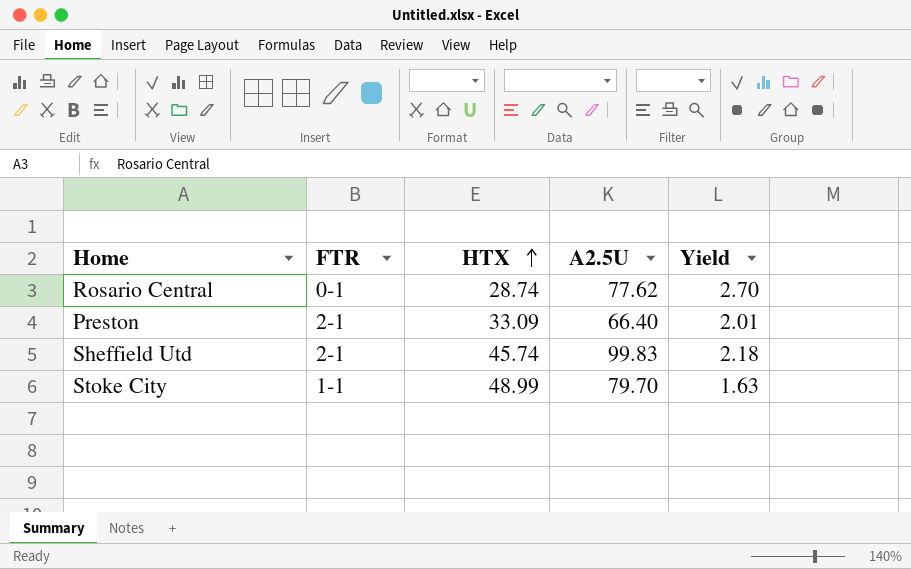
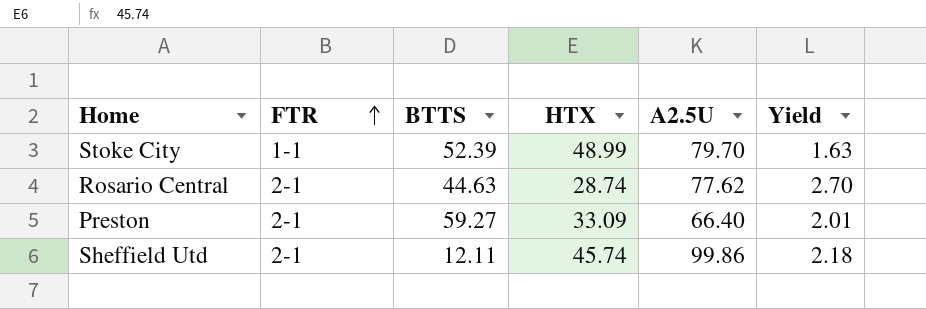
row order: HTX ascending -> FTR ascending
column BTTS | position: none -> 3
Rosario Central | FTR: 0-1 -> 2-1
Sheffield Utd | A2.5U: 99.83 -> 99.86

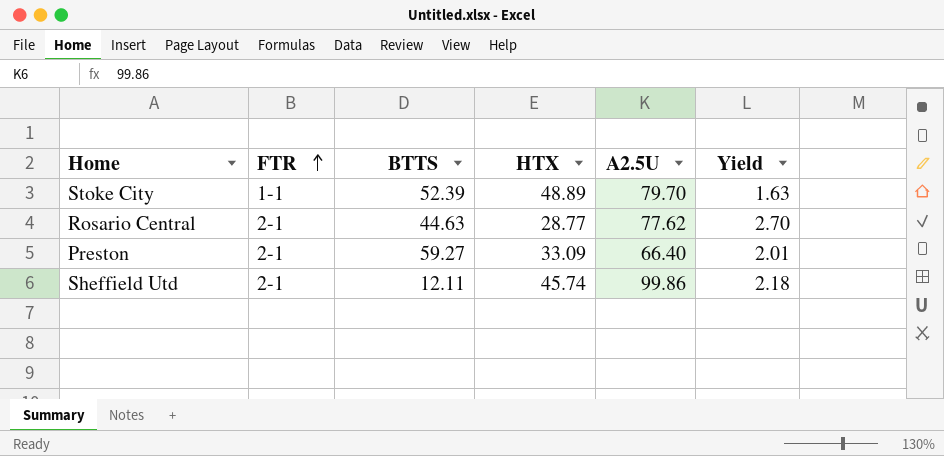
Stoke City | HTX: 48.99 -> 48.89
Rosario Central | HTX: 28.74 -> 28.77

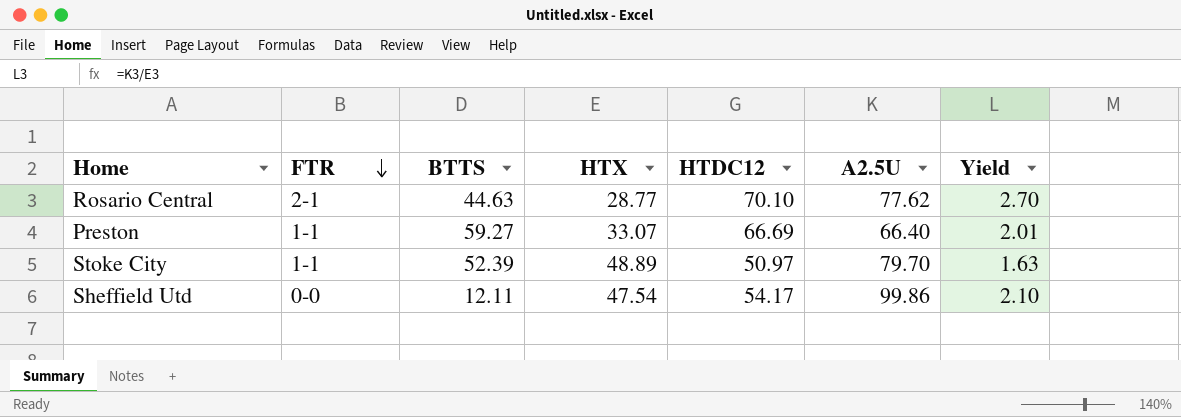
row order: FTR ascending -> FTR descending
column HTDC12 | position: none -> 5
Preston | FTR: 2-1 -> 1-1
Preston | HTX: 33.09 -> 33.07
Sheffield Utd | FTR: 2-1 -> 0-0
Sheffield Utd | HTX: 45.74 -> 47.54
Sheffield Utd | Yield: 2.18 -> 2.10

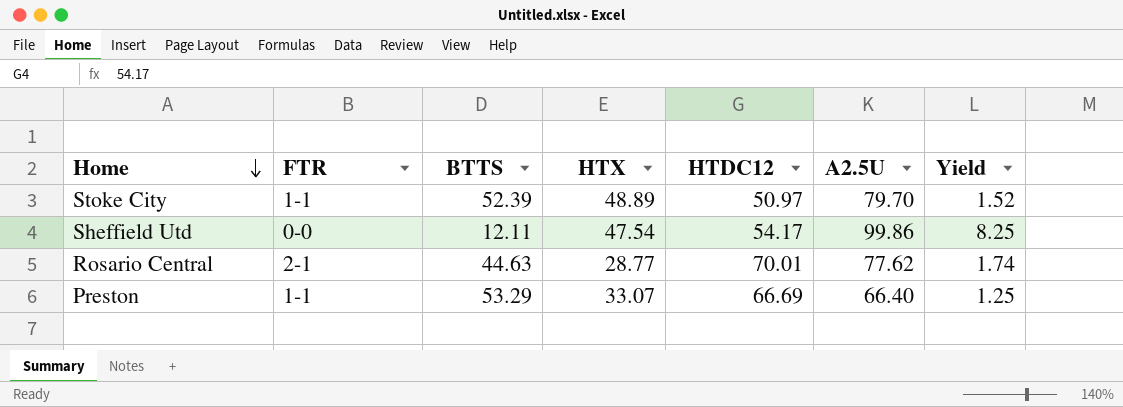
row order: FTR descending -> Home descending
column Yield | formula: [A2.5U] / [HTX] -> [A2.5U] / [BTTS]
Rosario Central | HTDC12: 70.10 -> 70.01
Preston | BTTS: 59.27 -> 53.29

